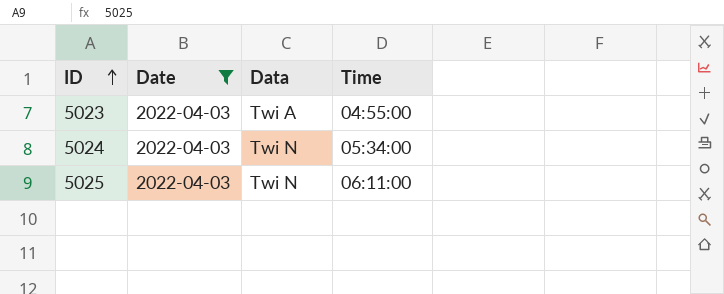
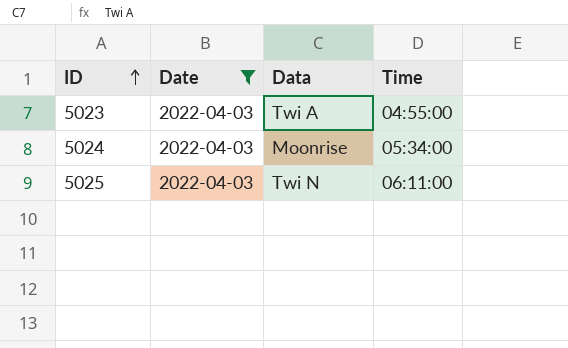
5024 | Data: Twi N -> Moonrise

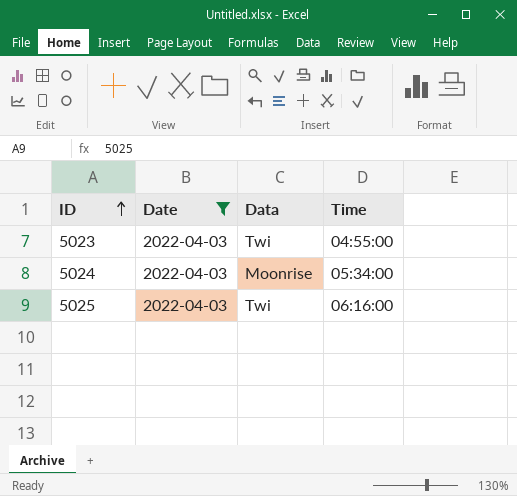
5023 | Data: Twi A -> Twi
5025 | Data: Twi N -> Twi
5025 | Time: 06:11:00 -> 06:16:00

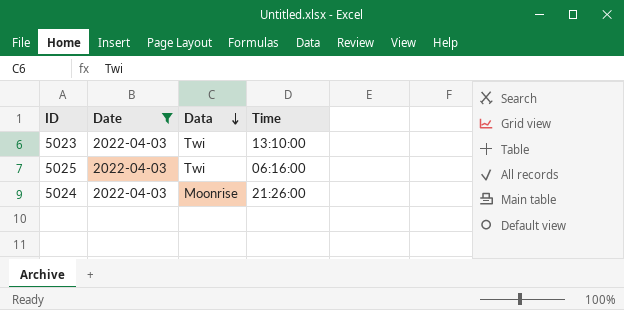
row order: ID ascending -> Data descending
5023 | Time: 04:55:00 -> 13:10:00
5024 | Time: 05:34:00 -> 21:26:00

